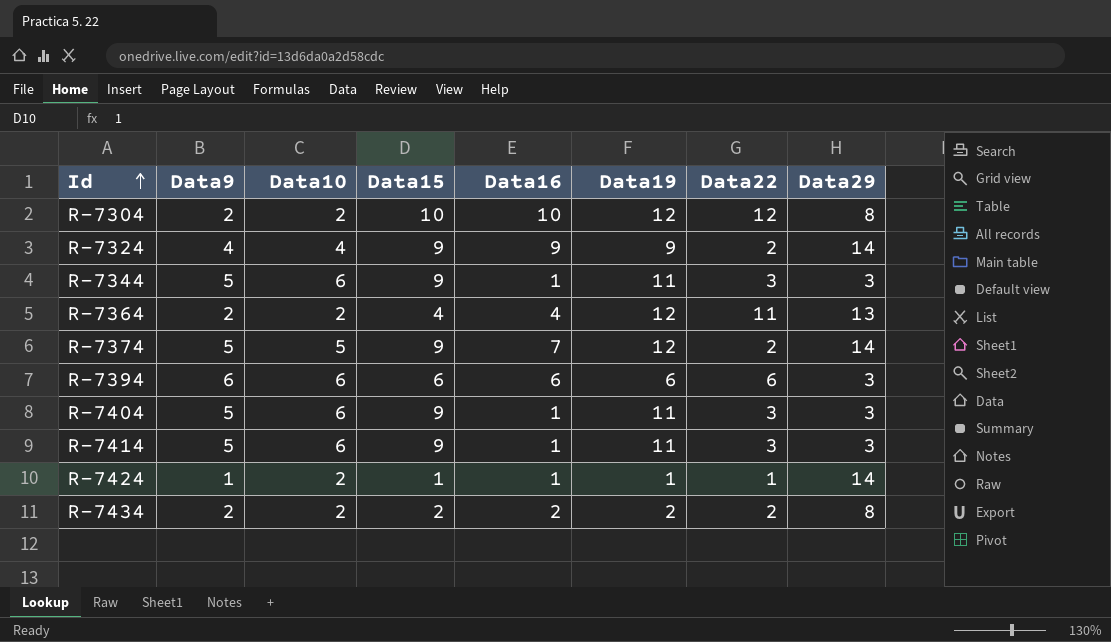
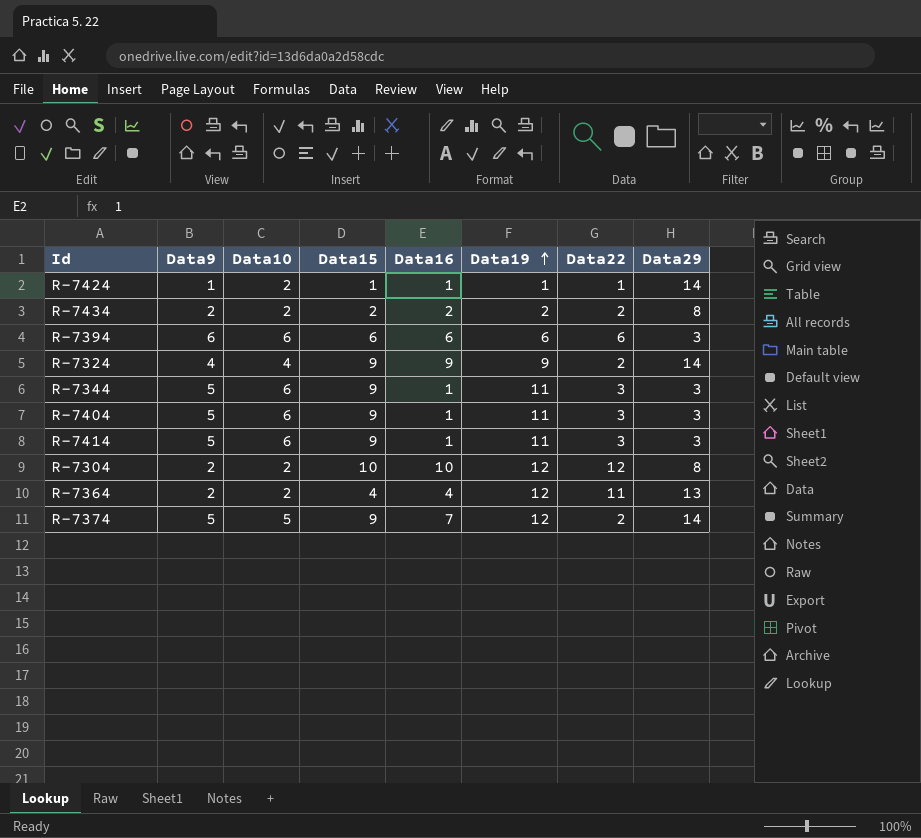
row order: Id ascending -> Data19 ascending

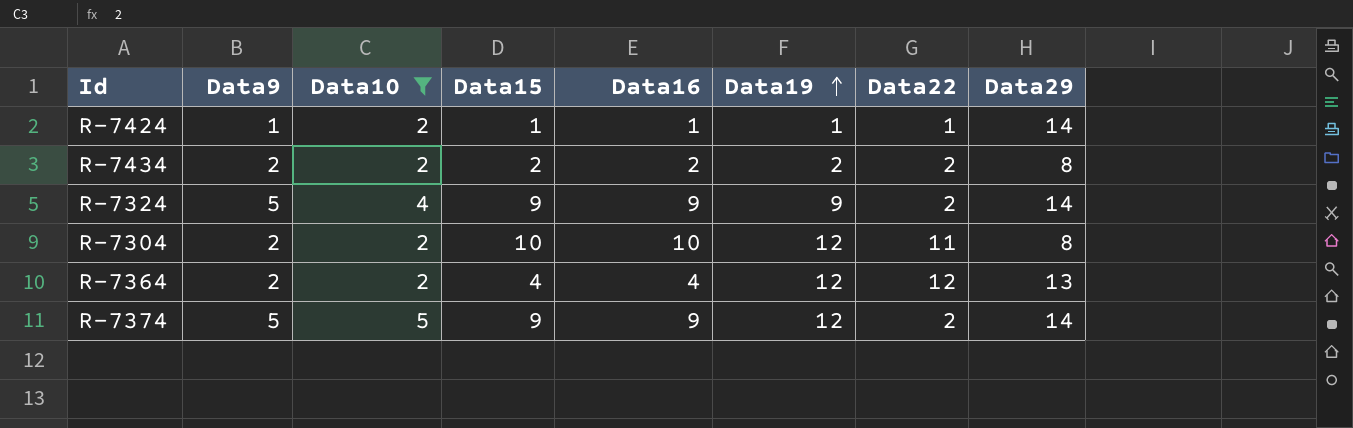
filter: none -> Data10 != 6
R-7324 | Data9: 4 -> 5
R-7304 | Data22: 12 -> 11
R-7364 | Data22: 11 -> 12
R-7374 | Data16: 7 -> 9

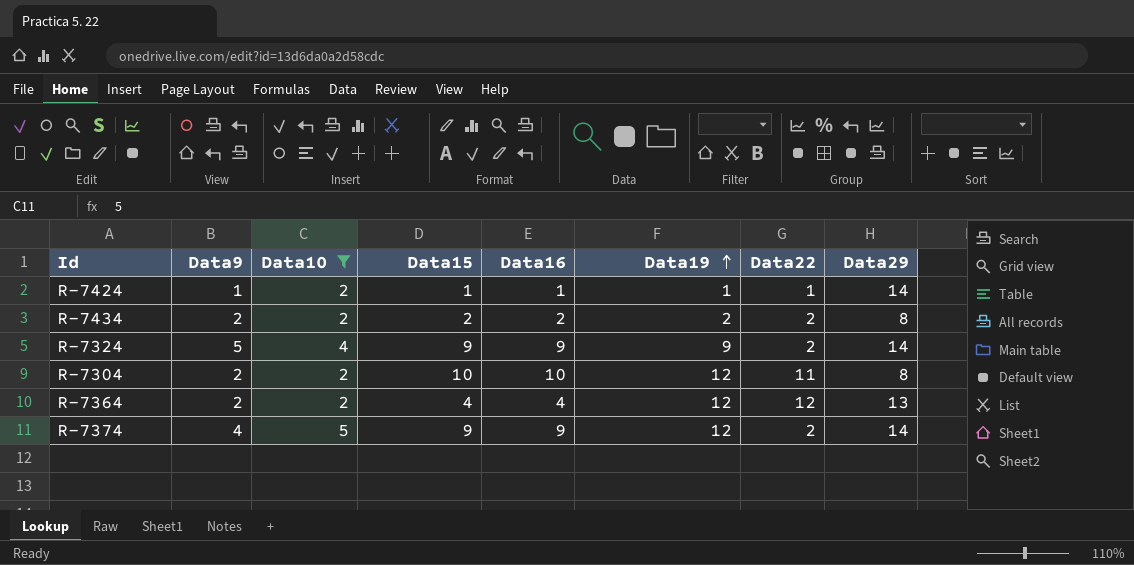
R-7374 | Data9: 5 -> 4

